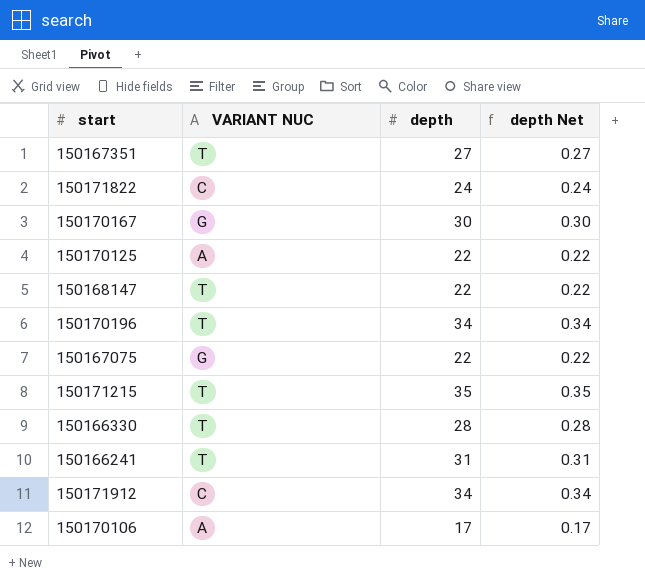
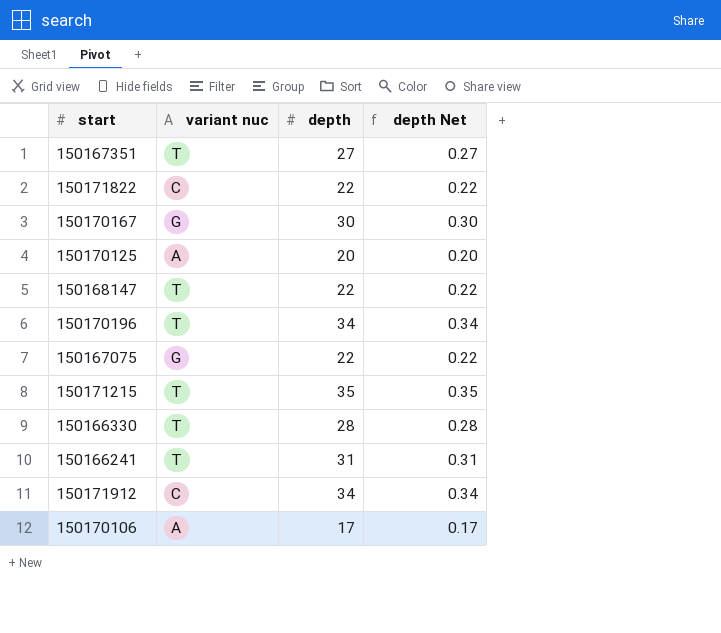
column name: VARIANT NUC -> variant nuc
150171822 | depth: 24 -> 22
150171822 | depth Net: 0.24 -> 0.22
150170125 | depth: 22 -> 20
150170125 | depth Net: 0.22 -> 0.20

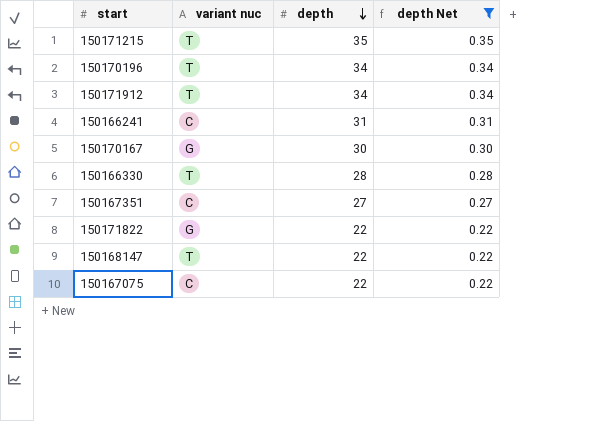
filter: none -> depth Net >= 0.22
row order: none -> depth descending
150171912 | variant nuc: C -> T
150166241 | variant nuc: T -> C
150167351 | variant nuc: T -> C
150171822 | variant nuc: C -> G
150167075 | variant nuc: G -> C

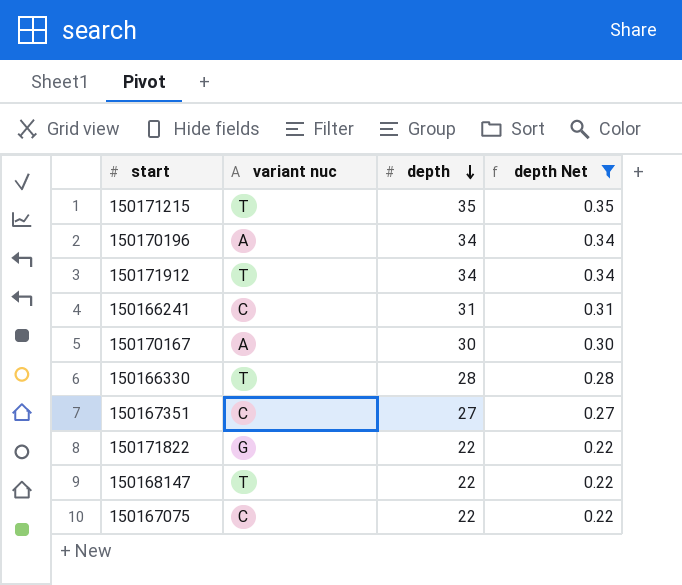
150170196 | variant nuc: T -> A
150170167 | variant nuc: G -> A

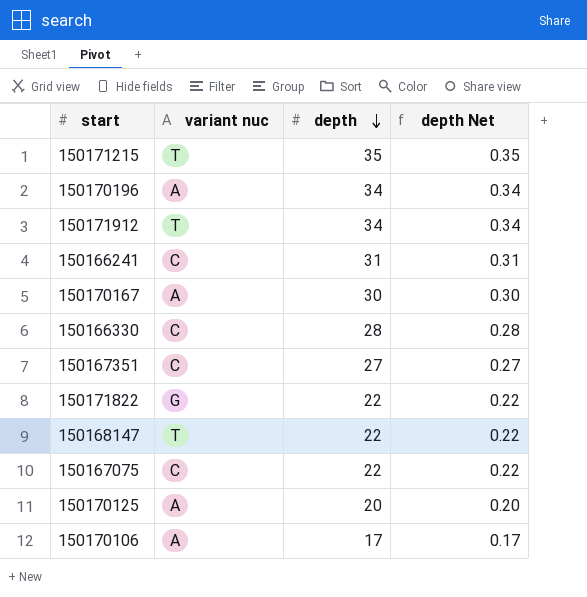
filter: depth Net >= 0.22 -> none
150166330 | variant nuc: T -> C

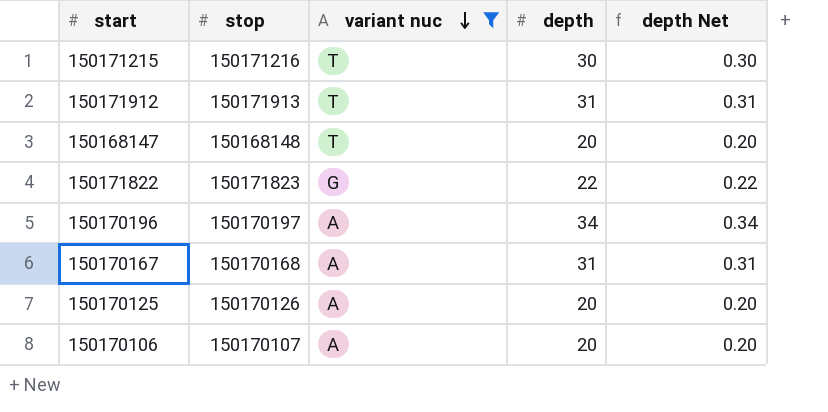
filter: none -> variant nuc != C
row order: depth descending -> variant nuc descending
column stop | position: none -> 2
150171215 | depth: 35 -> 30
150171215 | depth Net: 0.35 -> 0.30
150171912 | depth: 34 -> 31
150171912 | depth Net: 0.34 -> 0.31
150168147 | depth: 22 -> 20
150168147 | depth Net: 0.22 -> 0.20
150170167 | depth: 30 -> 31
150170167 | depth Net: 0.30 -> 0.31
150170106 | depth: 17 -> 20
150170106 | depth Net: 0.17 -> 0.20

